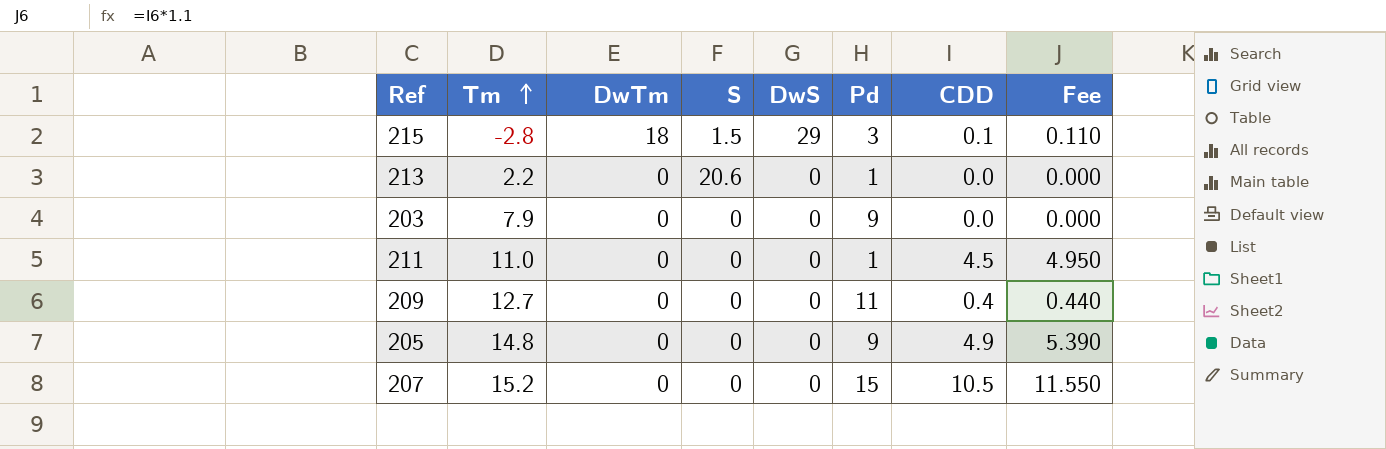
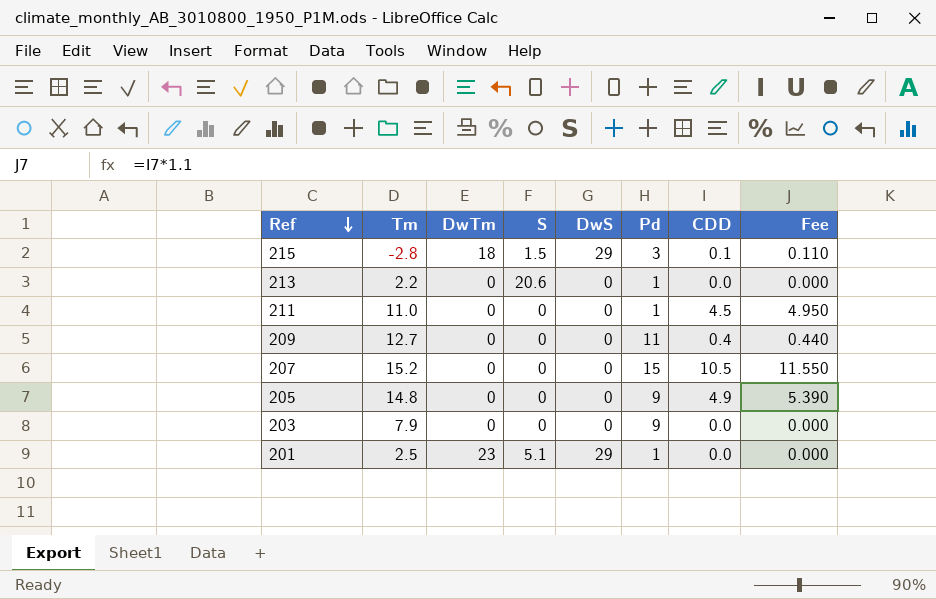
row order: Tm ascending -> Ref descending
row 201: none -> 2.5 | 23 | 5.1 | 29 | 1 | 0.0 | 0.000

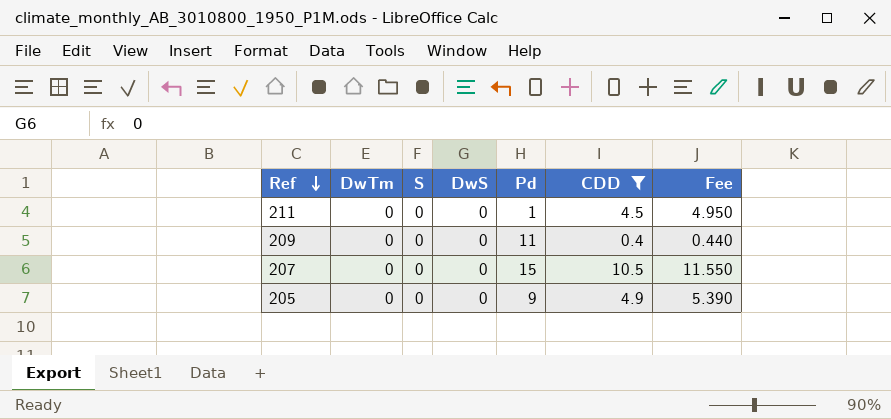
filter: none -> CDD >= 0.4
column Tm | position: 2 -> none

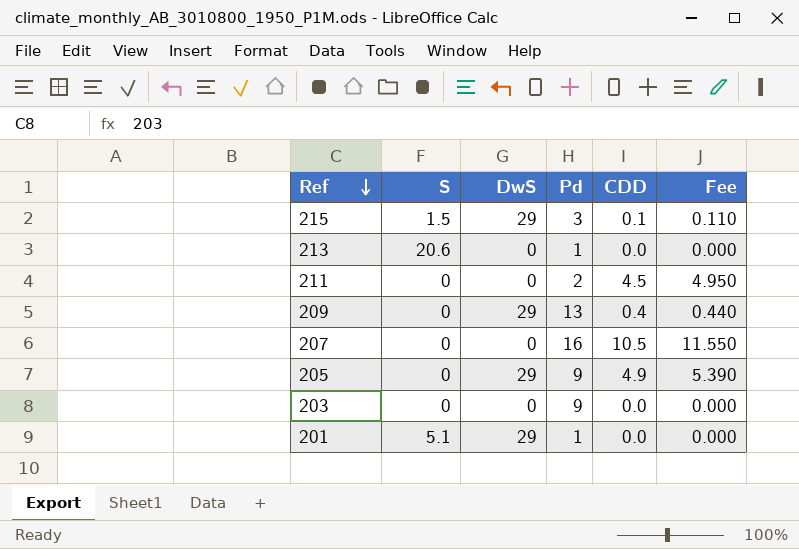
filter: CDD >= 0.4 -> none
column DwTm | position: 2 -> none
211 | Pd: 1 -> 2
209 | DwS: 0 -> 29
209 | Pd: 11 -> 13
207 | Pd: 15 -> 16
205 | DwS: 0 -> 29

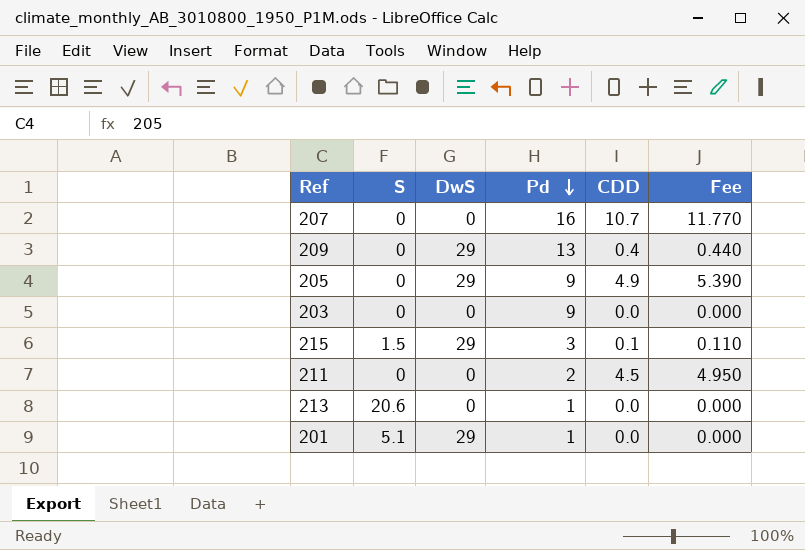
row order: Ref descending -> Pd descending
207 | CDD: 10.5 -> 10.7
207 | Fee: 11.550 -> 11.770

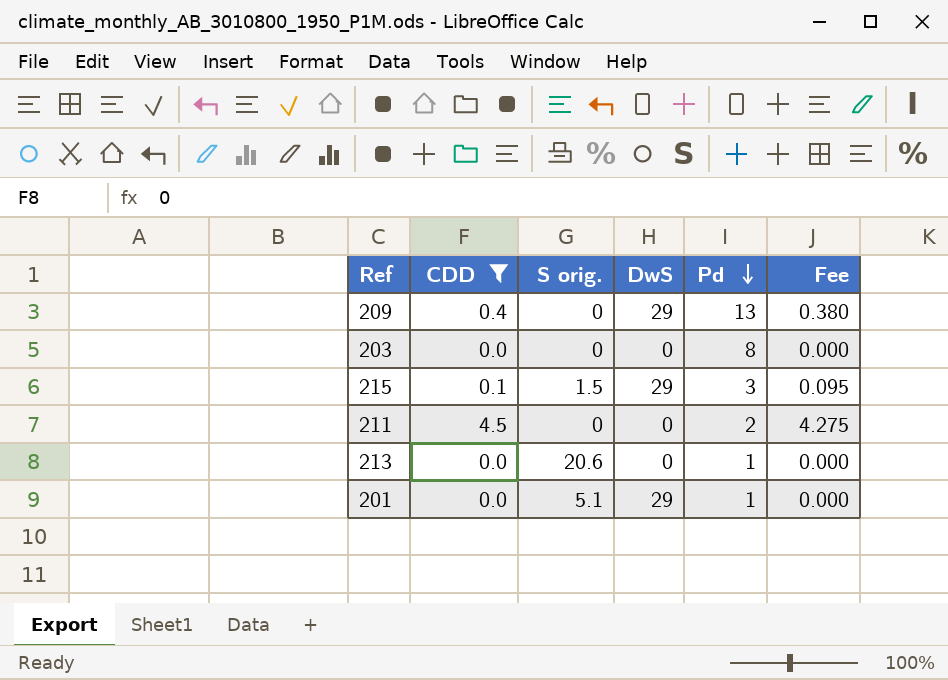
filter: none -> CDD <= 4.5
column CDD | position: 5 -> 2
column name: S -> S orig.
column Fee | formula: [CDD] * 1.1 -> [CDD] * 0.95
203 | Pd: 9 -> 8

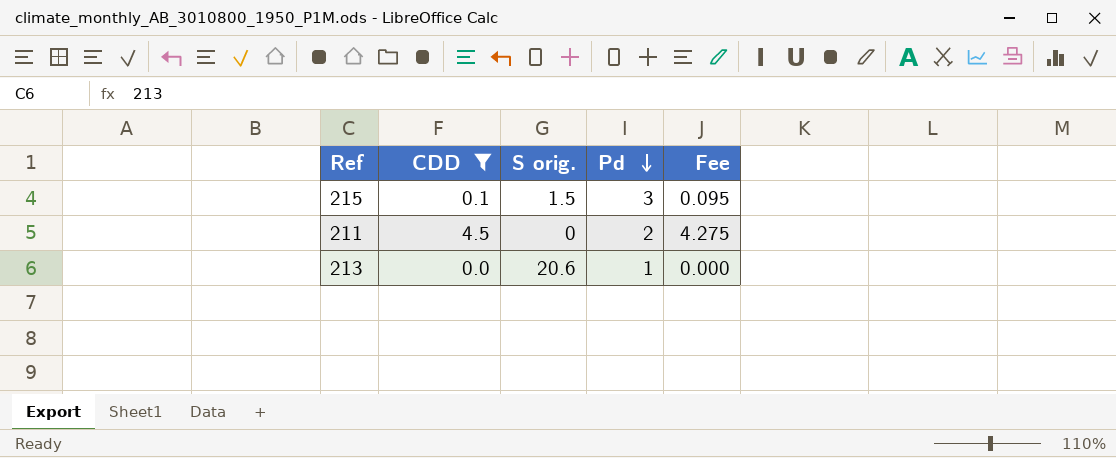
column DwS | position: 4 -> none
row 209: 0.4 | 0 | 29 | 13 | 0.380 -> none
row 203: 0.0 | 0 | 0 | 8 | 0.000 -> none
row 201: 0.0 | 5.1 | 29 | 1 | 0.000 -> none

